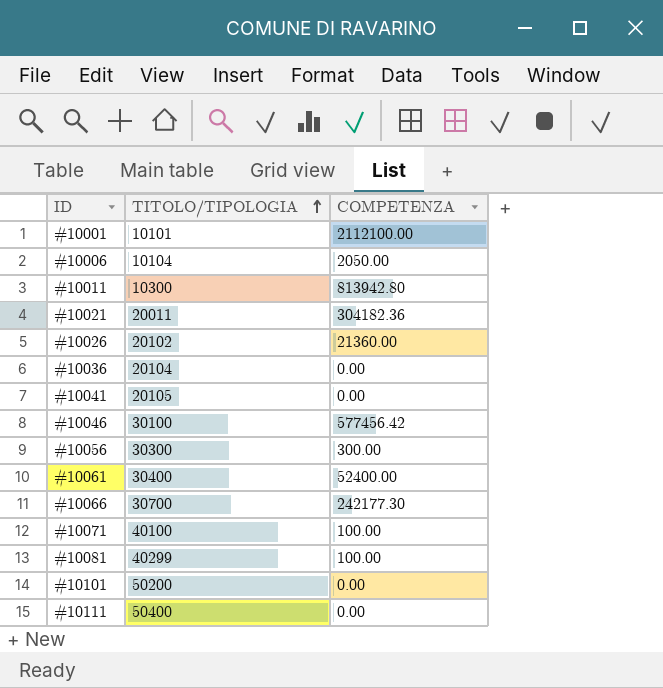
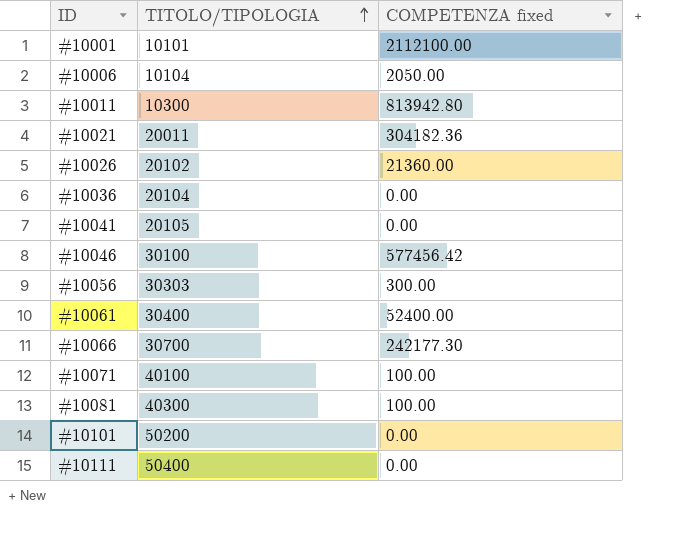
column name: COMPETENZA -> COMPETENZA fixed
#10056 | TITOLO/TIPOLOGIA: 30300 -> 30303
#10081 | TITOLO/TIPOLOGIA: 40299 -> 40300

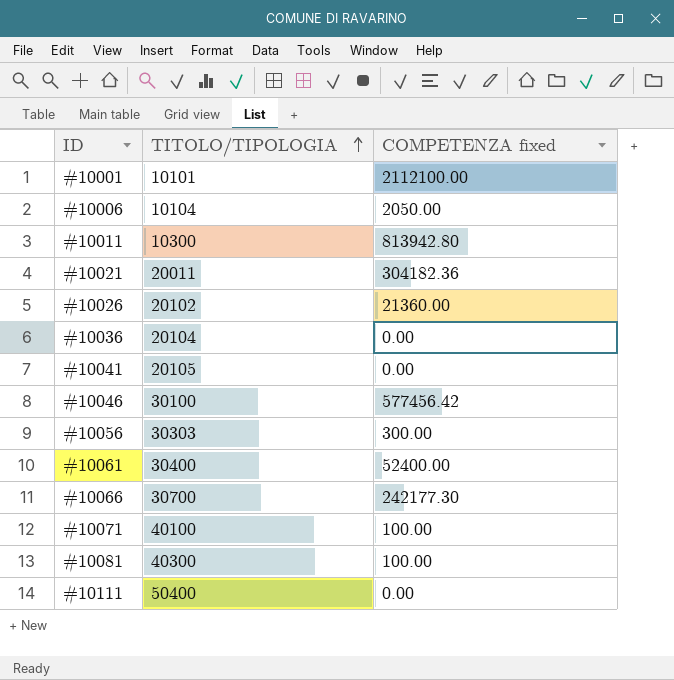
row #10101: 50200 | 0.00 -> none

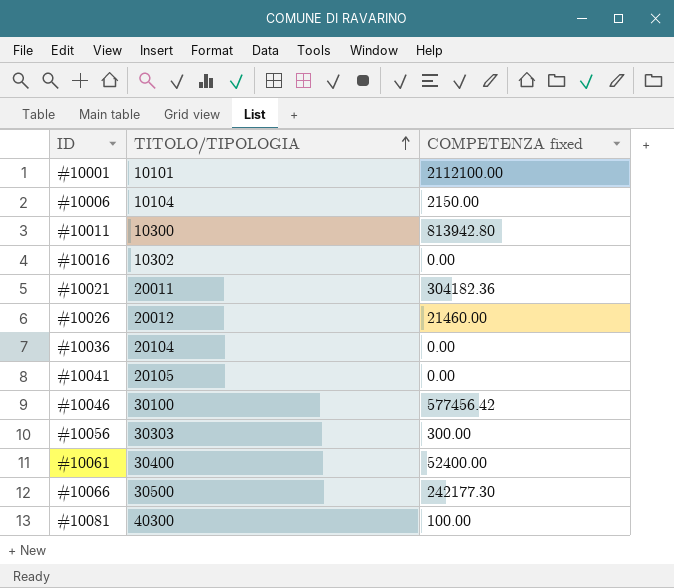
row #10071: 40100 | 100.00 -> none
row #10111: 50400 | 0.00 -> none
#10006 | COMPETENZA fixed: 2050.00 -> 2150.00
row #10016: none -> 10302 | 0.00
#10026 | TITOLO/TIPOLOGIA: 20102 -> 20012
#10026 | COMPETENZA fixed: 21360.00 -> 21460.00
#10066 | TITOLO/TIPOLOGIA: 30700 -> 30500

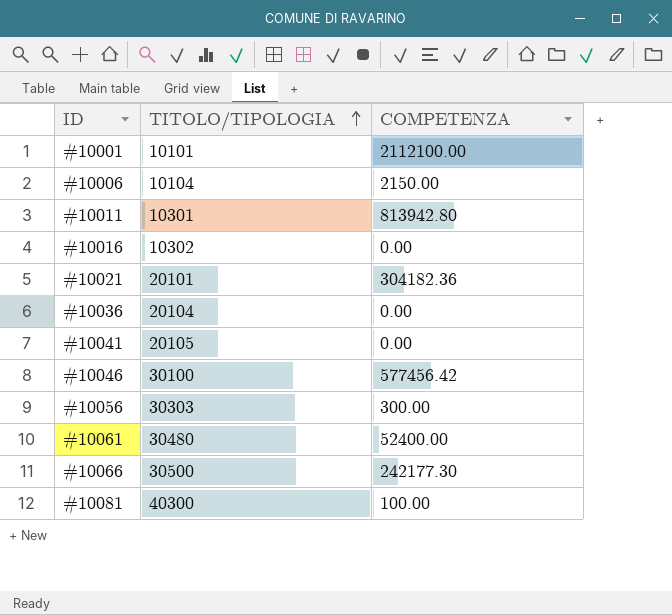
column name: COMPETENZA fixed -> COMPETENZA
row #10026: 20012 | 21460.00 -> none
#10011 | TITOLO/TIPOLOGIA: 10300 -> 10301
#10021 | TITOLO/TIPOLOGIA: 20011 -> 20101
#10061 | TITOLO/TIPOLOGIA: 30400 -> 30480

